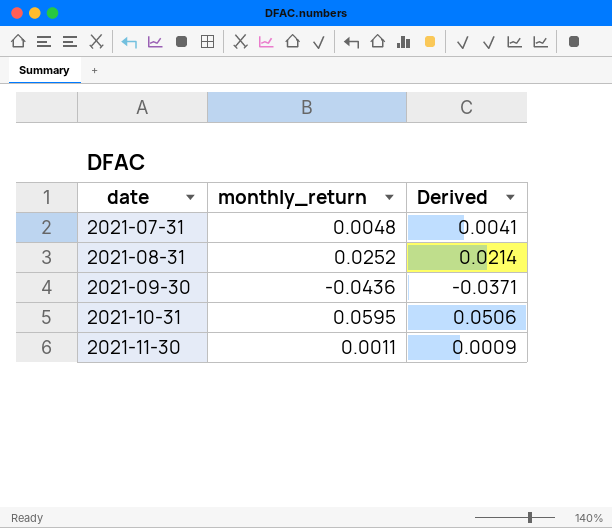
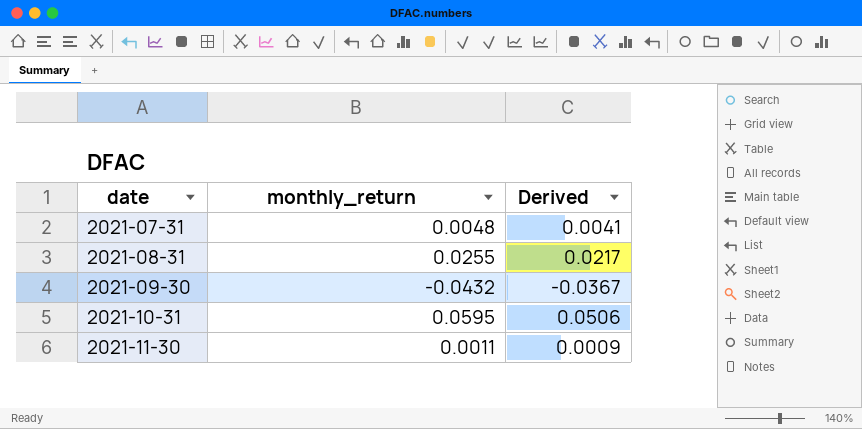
2021-08-31 | monthly_return: 0.0252 -> 0.0255
2021-08-31 | Derived: 0.0214 -> 0.0217
2021-09-30 | monthly_return: -0.0436 -> -0.0432
2021-09-30 | Derived: -0.0371 -> -0.0367

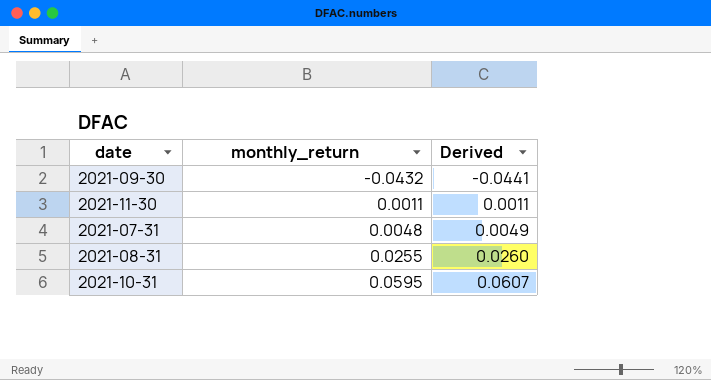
row order: date ascending -> monthly_return ascending
column Derived | formula: [monthly_return] * 0.85 -> [monthly_return] * 1.02

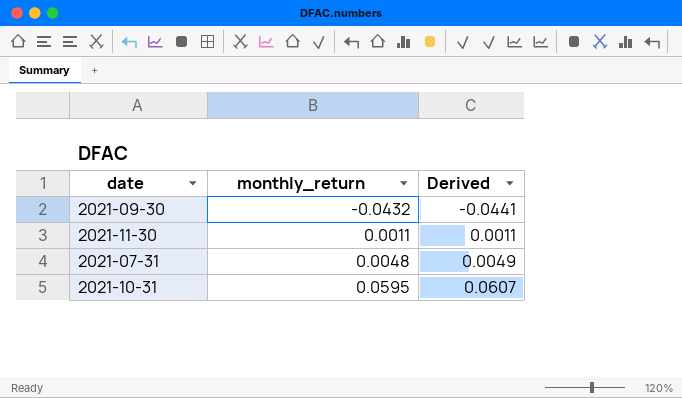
row 2021-08-31: 0.0255 | 0.0260 -> none

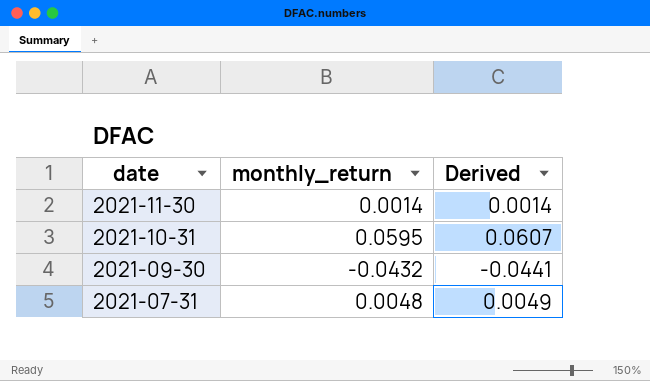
row order: monthly_return ascending -> date descending
2021-11-30 | monthly_return: 0.0011 -> 0.0014
2021-11-30 | Derived: 0.0011 -> 0.0014

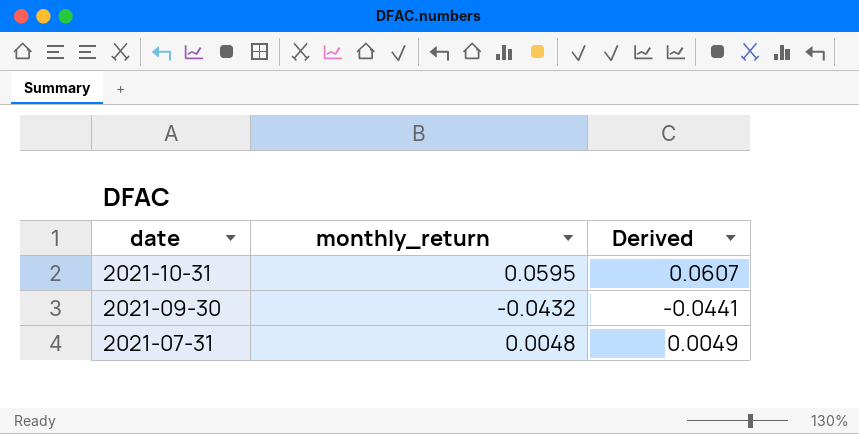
row 2021-11-30: 0.0014 | 0.0014 -> none

